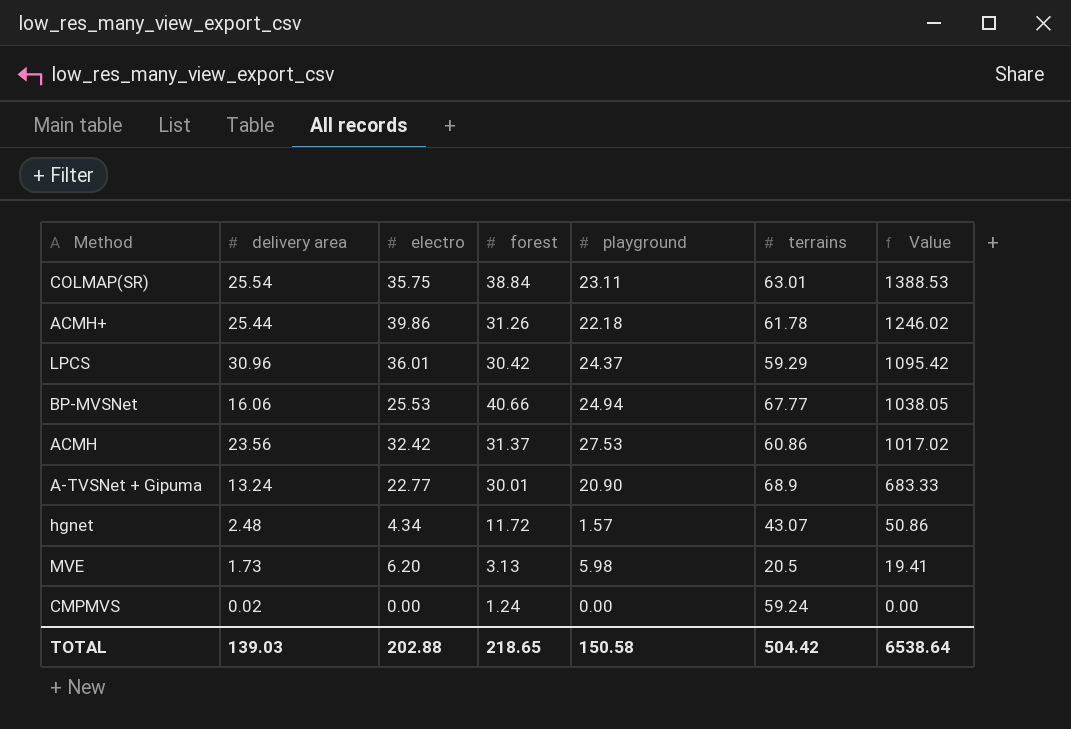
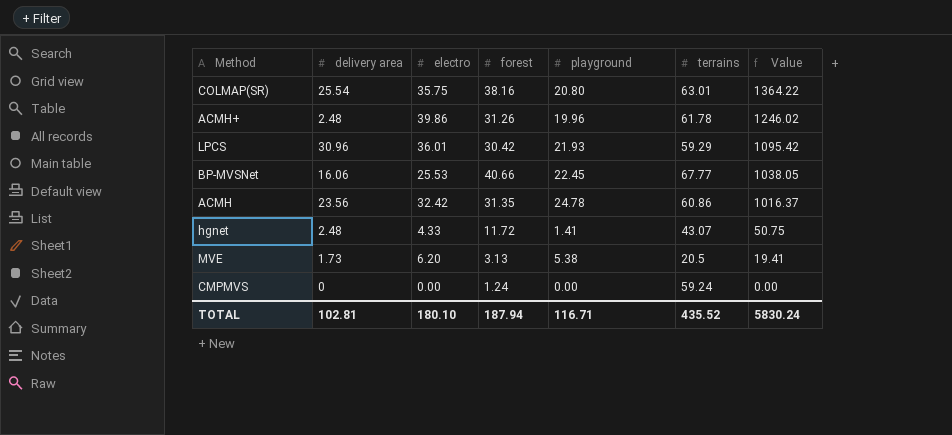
row A-TVSNet + Gipuma: 13.24 | 22.77 | 30.01 | 20.90 | 68.9 | 683.33 -> none
COLMAP(SR) | forest: 38.84 -> 38.16
COLMAP(SR) | playground: 23.11 -> 20.80
COLMAP(SR) | Value: 1388.53 -> 1364.22
ACMH+ | delivery area: 25.44 -> 2.48
ACMH+ | playground: 22.18 -> 19.96
LPCS | playground: 24.37 -> 21.93
BP-MVSNet | playground: 24.94 -> 22.45
ACMH | forest: 31.37 -> 31.35
ACMH | playground: 27.53 -> 24.78
ACMH | Value: 1017.02 -> 1016.37
hgnet | electro: 4.34 -> 4.33
hgnet | playground: 1.57 -> 1.41
hgnet | Value: 50.86 -> 50.75
MVE | playground: 5.98 -> 5.38
CMPMVS | delivery area: 0.02 -> 0
TOTAL | delivery area: 139.03 -> 102.81
TOTAL | electro: 202.88 -> 180.10
TOTAL | forest: 218.65 -> 187.94
TOTAL | playground: 150.58 -> 116.71
TOTAL | terrains: 504.42 -> 435.52
TOTAL | Value: 6538.64 -> 5830.24

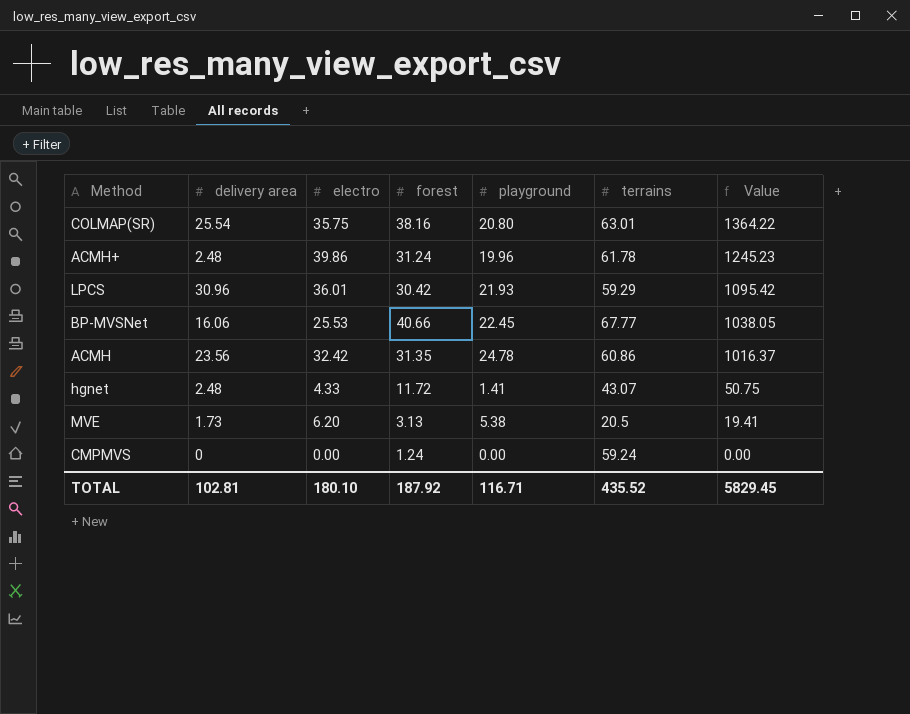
ACMH+ | forest: 31.26 -> 31.24
ACMH+ | Value: 1246.02 -> 1245.23
TOTAL | forest: 187.94 -> 187.92
TOTAL | Value: 5830.24 -> 5829.45

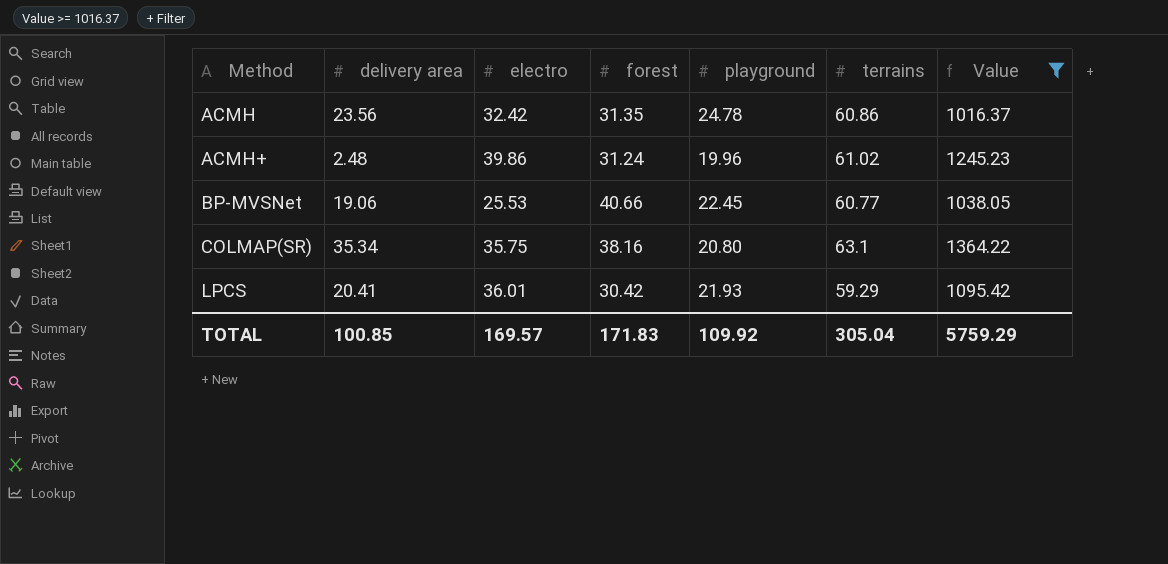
filter: none -> Value >= 1016.37
row order: Value descending -> Method ascending
ACMH+ | terrains: 61.78 -> 61.02
BP-MVSNet | delivery area: 16.06 -> 19.06
BP-MVSNet | terrains: 67.77 -> 60.77
COLMAP(SR) | delivery area: 25.54 -> 35.34
COLMAP(SR) | terrains: 63.01 -> 63.1
LPCS | delivery area: 30.96 -> 20.41
TOTAL | delivery area: 102.81 -> 100.85
TOTAL | electro: 180.10 -> 169.57
TOTAL | forest: 187.92 -> 171.83
TOTAL | playground: 116.71 -> 109.92
TOTAL | terrains: 435.52 -> 305.04
TOTAL | Value: 5829.45 -> 5759.29

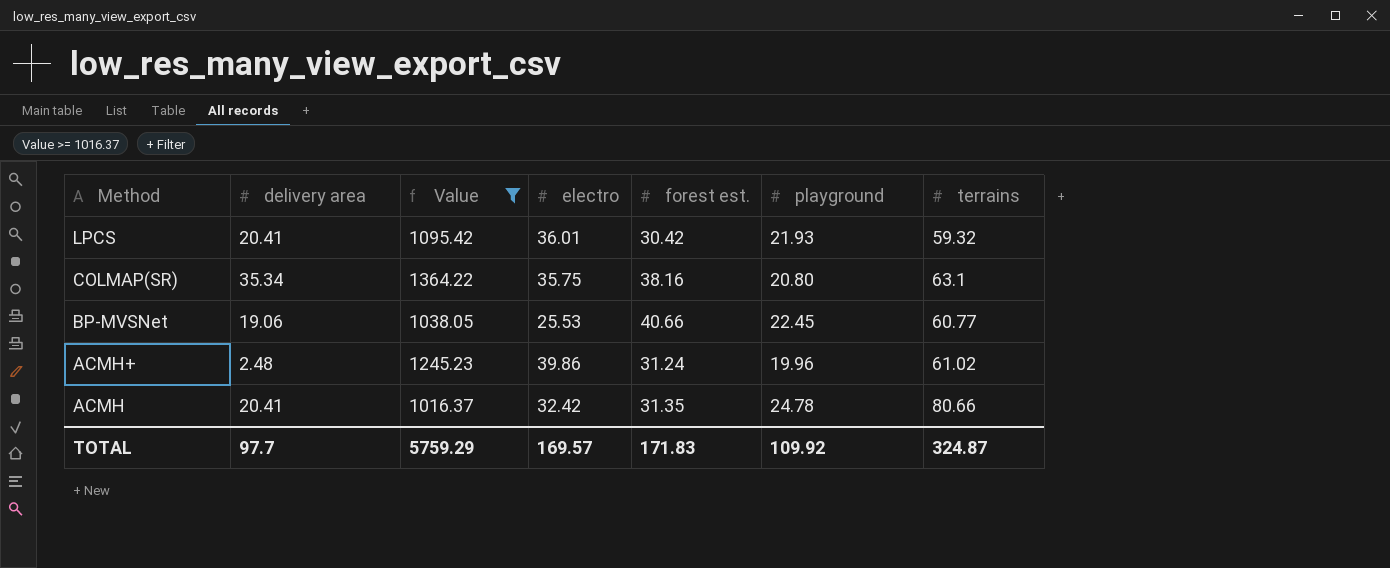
row order: Method ascending -> Method descending
column Value | position: 7 -> 3
column name: forest -> forest est.
LPCS | terrains: 59.29 -> 59.32
ACMH | delivery area: 23.56 -> 20.41
ACMH | terrains: 60.86 -> 80.66
TOTAL | delivery area: 100.85 -> 97.7
TOTAL | terrains: 305.04 -> 324.87

